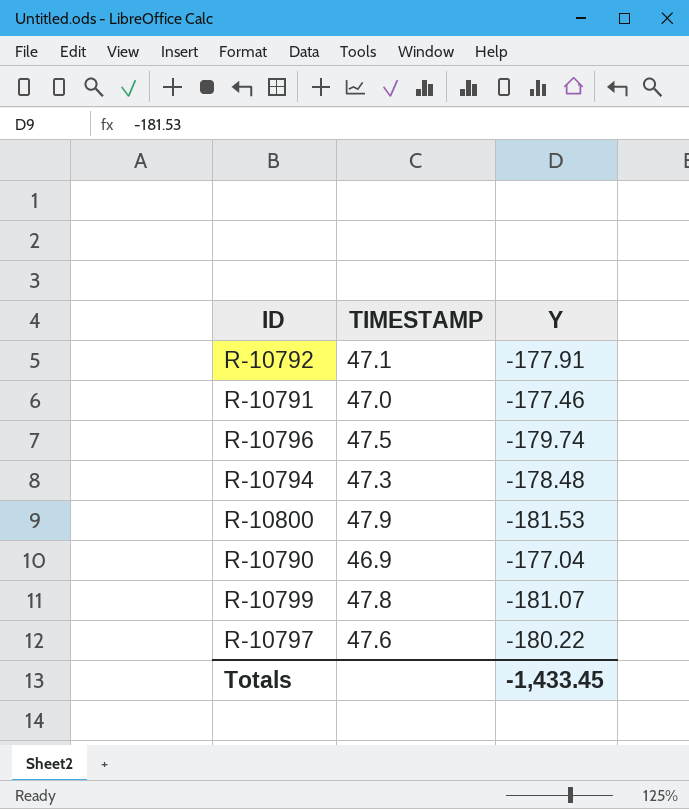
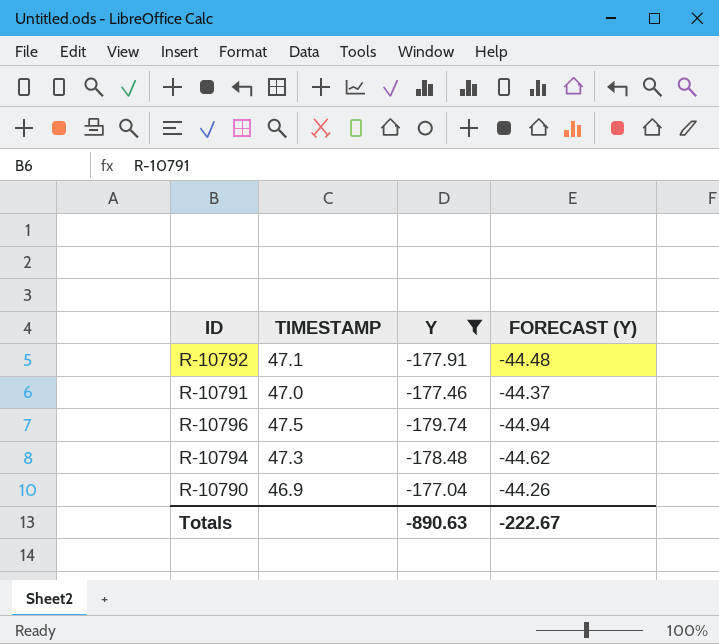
filter: none -> Y >= -179.74
column FORECAST (Y) | formula: none -> [Y] * 0.25
Totals | Y: -1,433.45 -> -890.63

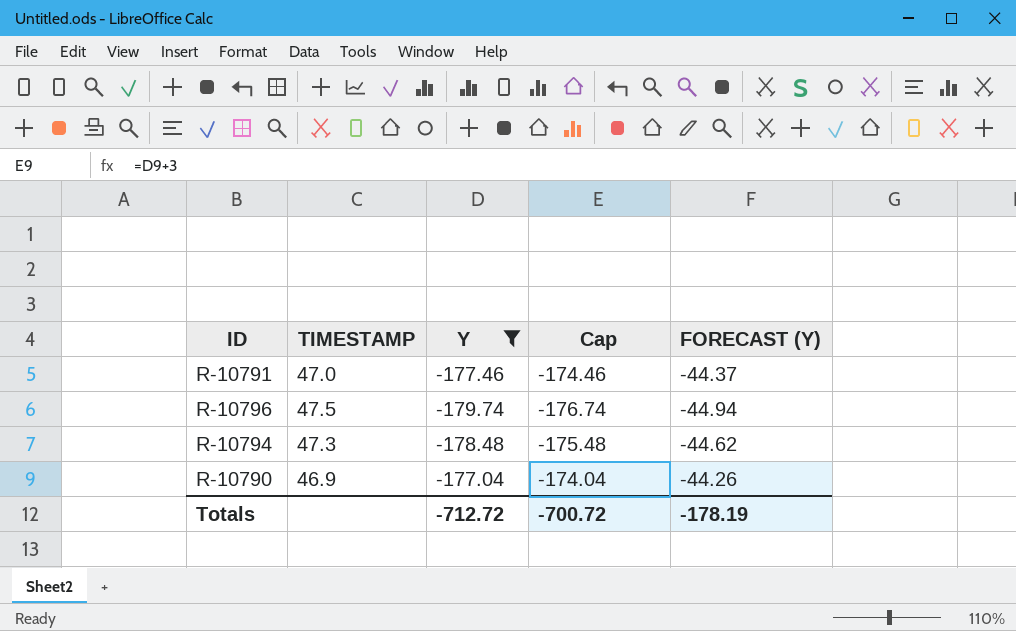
column Cap | formula: none -> [Y] + 3
row R-10792: 47.1 | -177.91 | -44.48 -> none
Totals | Y: -890.63 -> -712.72
Totals | FORECAST (Y): -222.67 -> -178.19

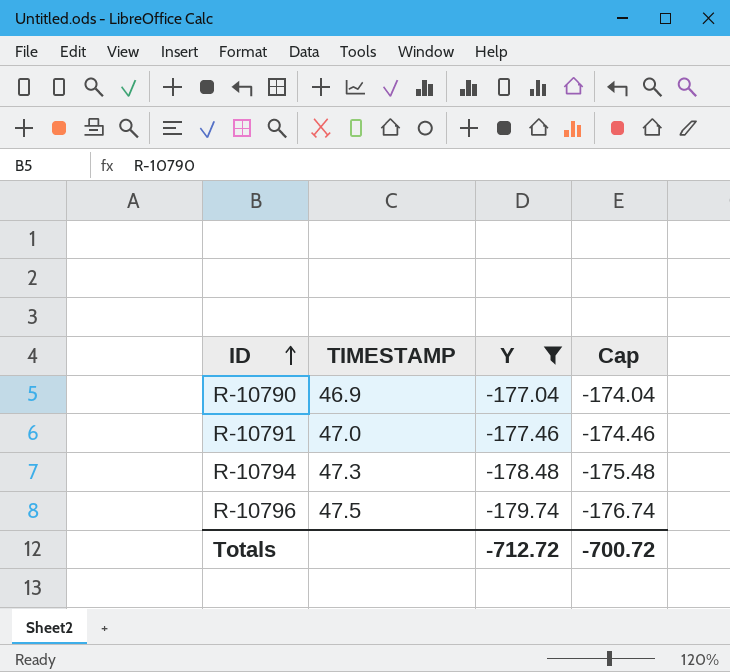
row order: none -> ID ascending
column FORECAST (Y) | formula: [Y] * 0.25 -> none

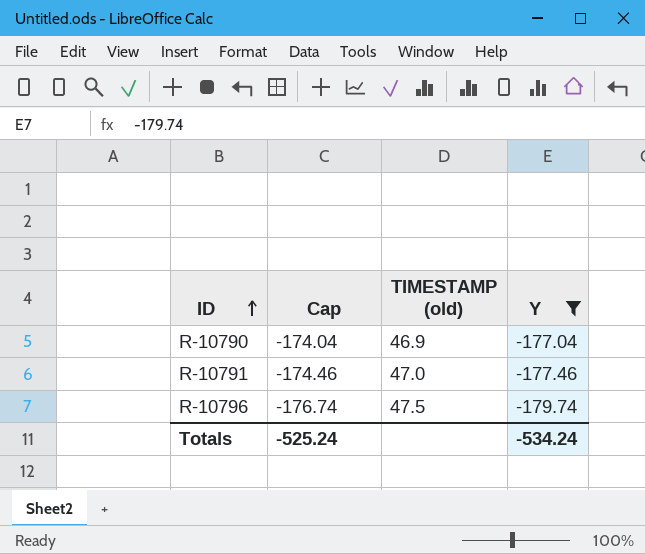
column Cap | position: 4 -> 2
column name: TIMESTAMP -> TIMESTAMP (old)
row R-10794: 47.3 | -178.48 | -175.48 -> none
Totals | Cap: -700.72 -> -525.24
Totals | Y: -712.72 -> -534.24

